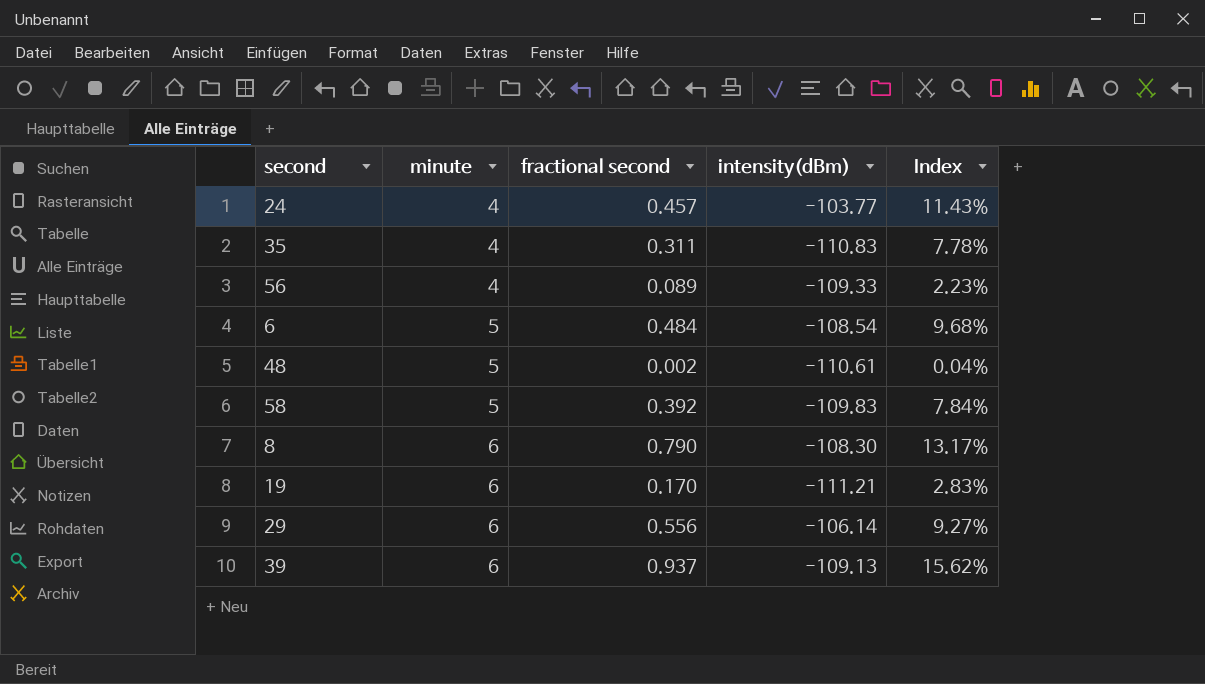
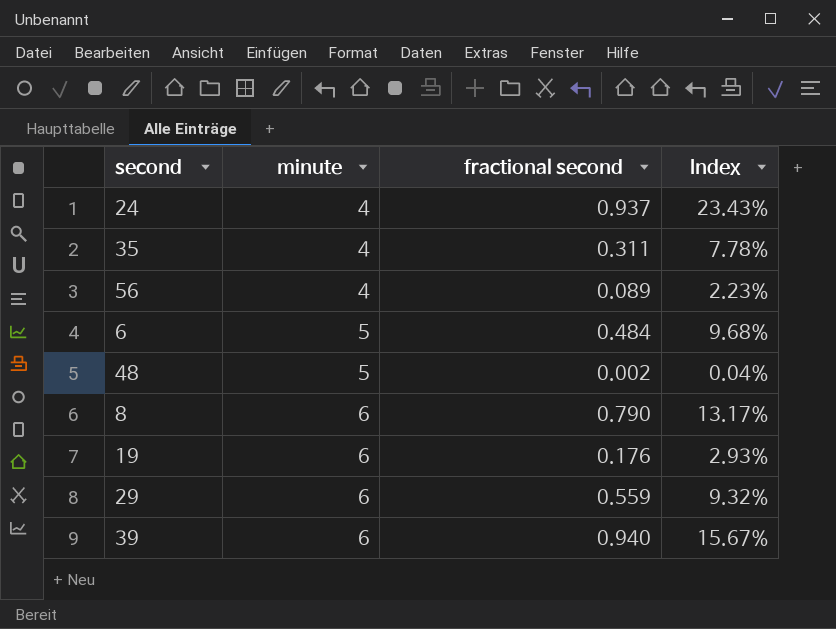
column intensity(dBm) | position: 4 -> none
row 58: 5 | 0.392 | -109.83 | 7.84% -> none
24 | fractional second: 0.457 -> 0.937
24 | Index: 11.43% -> 23.43%
19 | fractional second: 0.170 -> 0.176
19 | Index: 2.83% -> 2.93%
29 | fractional second: 0.556 -> 0.559
29 | Index: 9.27% -> 9.32%
39 | fractional second: 0.937 -> 0.940
39 | Index: 15.62% -> 15.67%

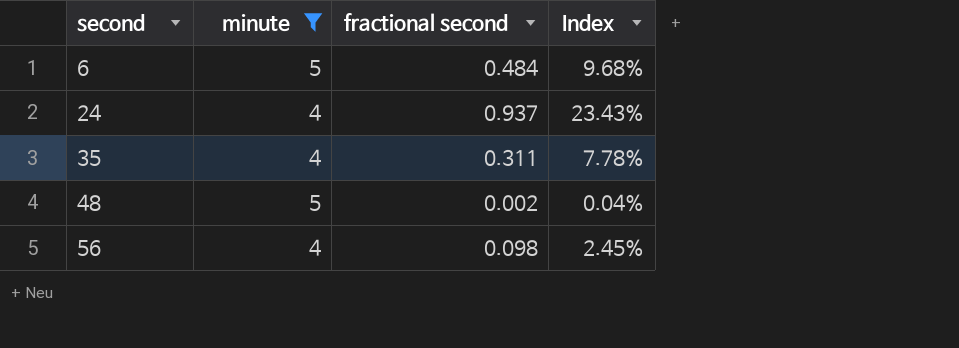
filter: none -> minute != 6
row order: minute ascending -> second ascending
56 | fractional second: 0.089 -> 0.098
56 | Index: 2.23% -> 2.45%

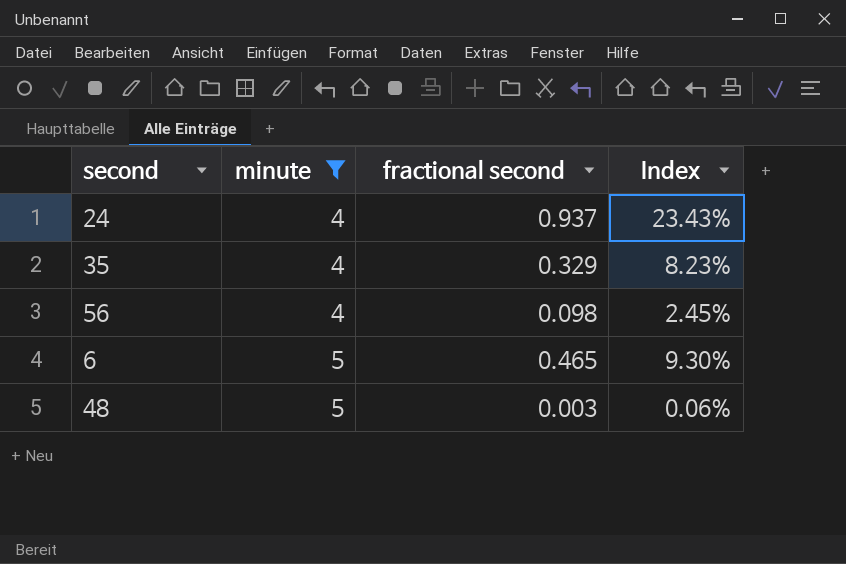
row order: second ascending -> minute ascending
35 | fractional second: 0.311 -> 0.329
35 | Index: 7.78% -> 8.23%
6 | fractional second: 0.484 -> 0.465
6 | Index: 9.68% -> 9.30%
48 | fractional second: 0.002 -> 0.003
48 | Index: 0.04% -> 0.06%

